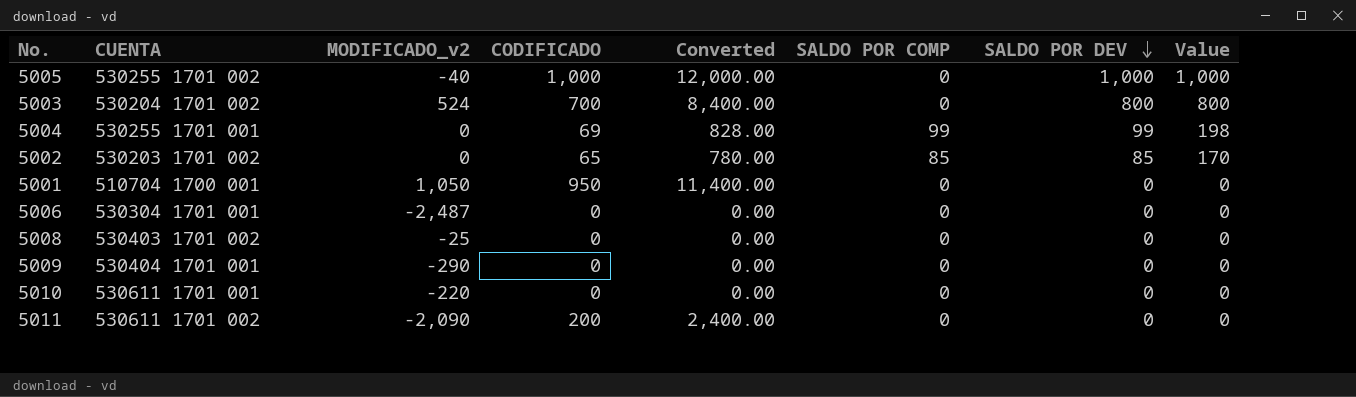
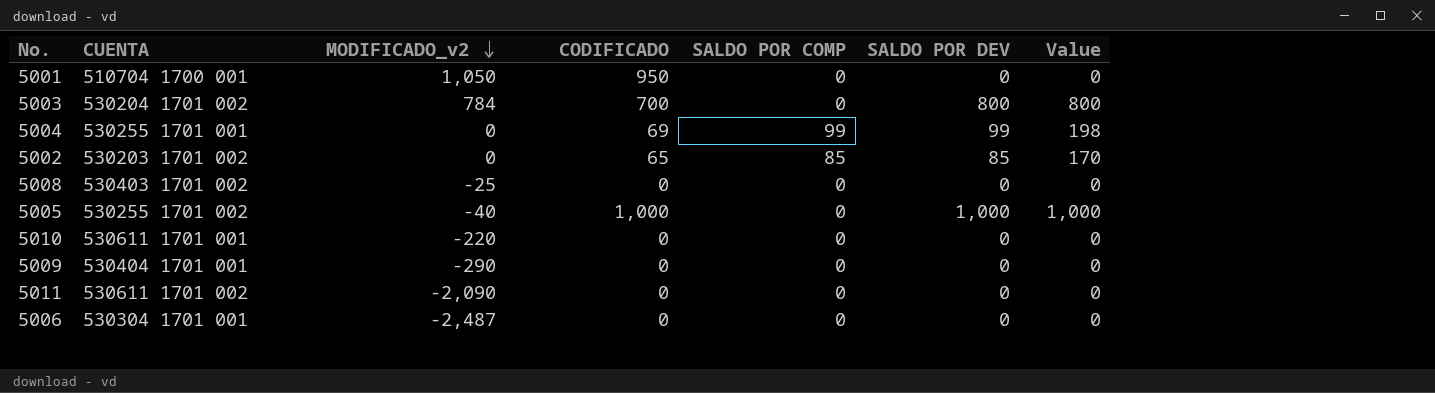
row order: SALDO POR DEV descending -> MODIFICADO_v2 descending
column Converted | formula: [CODIFICADO] * 12 -> none
5003 | MODIFICADO_v2: 524 -> 784
5011 | CODIFICADO: 200 -> 0

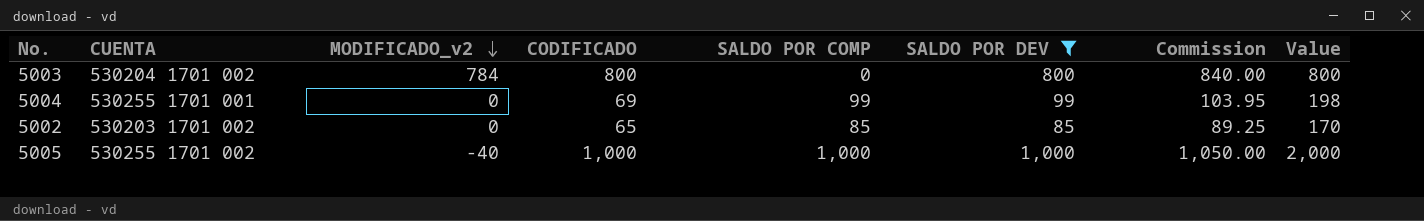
filter: none -> SALDO POR DEV != 0
column Commission | formula: none -> [SALDO POR DEV] * 1.05
5003 | CODIFICADO: 700 -> 800
5005 | SALDO POR COMP: 0 -> 1,000
5005 | Value: 1,000 -> 2,000

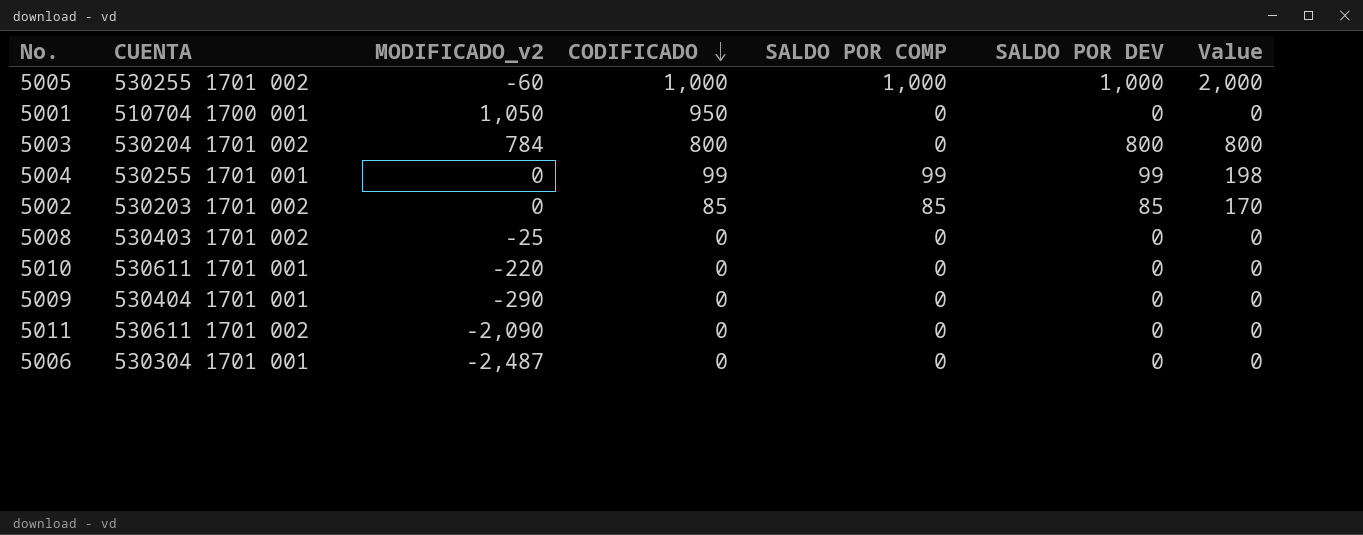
filter: SALDO POR DEV != 0 -> none
row order: MODIFICADO_v2 descending -> CODIFICADO descending
column Commission | formula: [SALDO POR DEV] * 1.05 -> none
5005 | MODIFICADO_v2: -40 -> -60
5004 | CODIFICADO: 69 -> 99
5002 | CODIFICADO: 65 -> 85

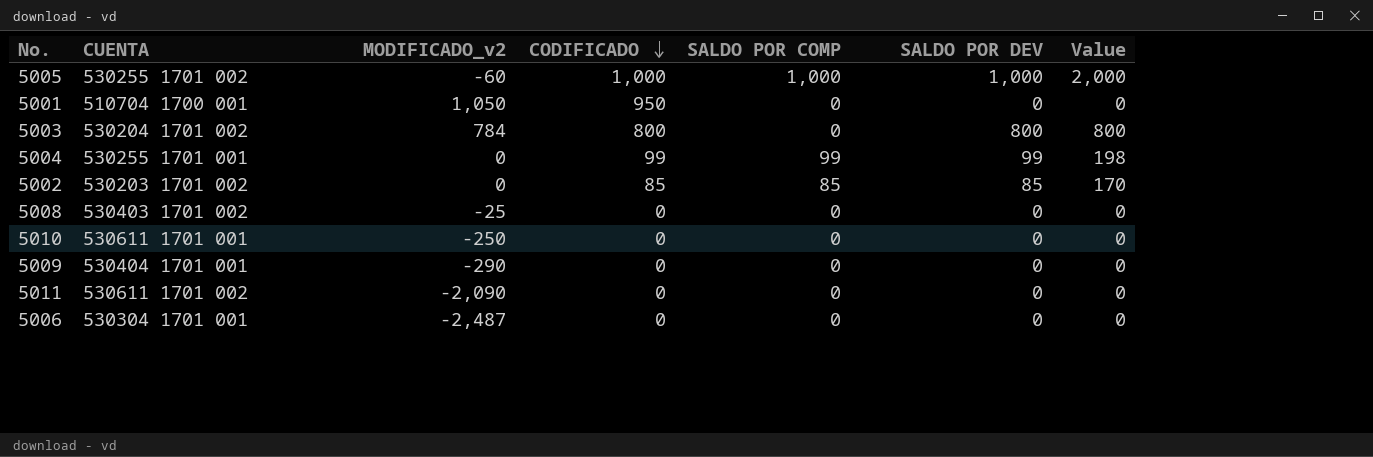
5010 | MODIFICADO_v2: -220 -> -250

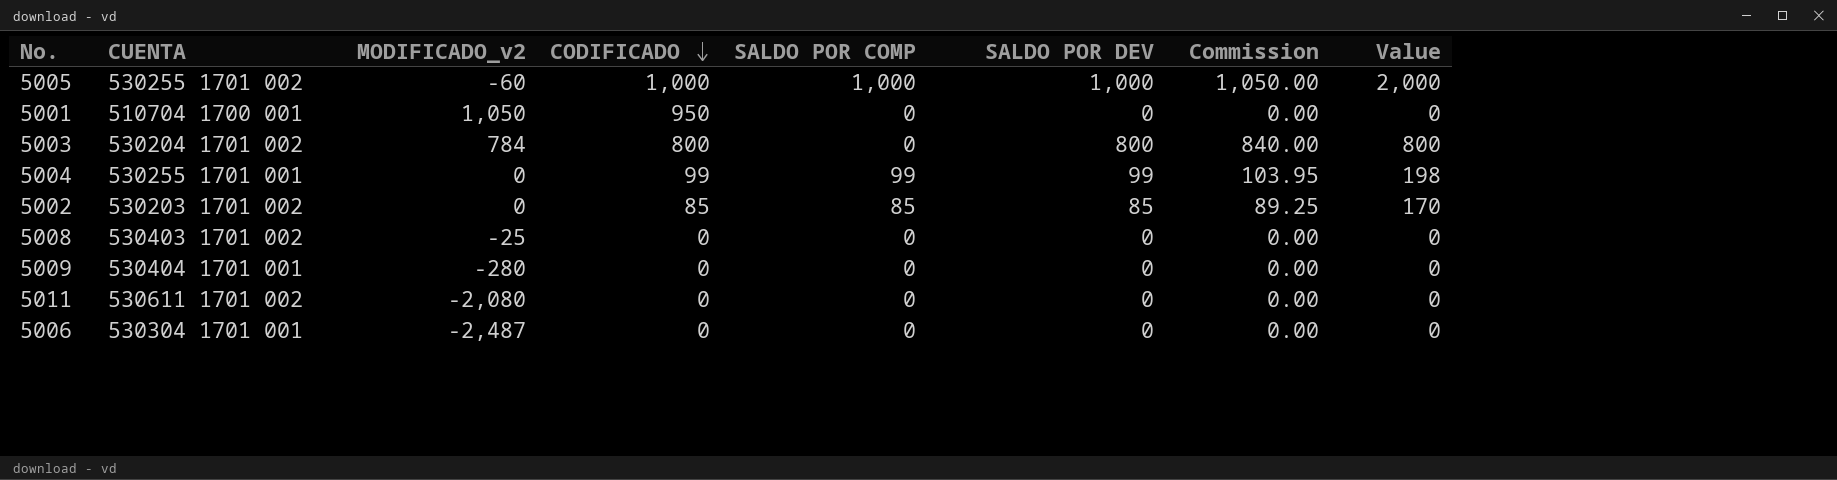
column Commission | formula: none -> [SALDO POR DEV] * 1.05
row 5010: 530611 1701 001 | -250 | 0 | 0 | 0 | 0 -> none
5009 | MODIFICADO_v2: -290 -> -280
5011 | MODIFICADO_v2: -2,090 -> -2,080

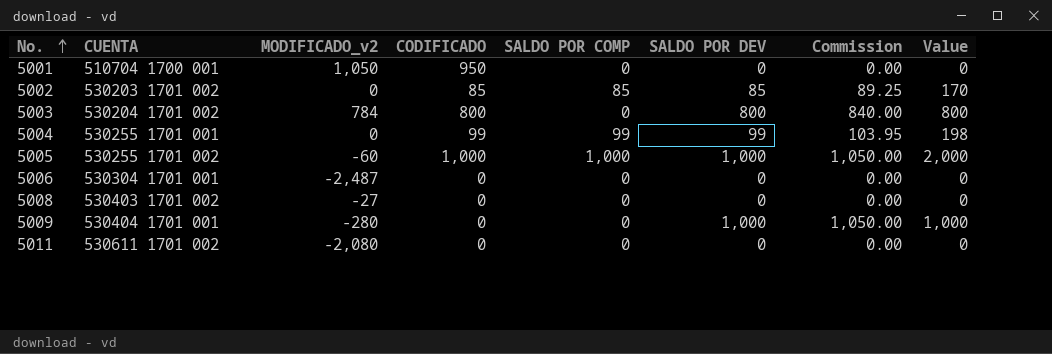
row order: CODIFICADO descending -> No. ascending
5008 | MODIFICADO_v2: -25 -> -27
5009 | SALDO POR DEV: 0 -> 1,000
5009 | Commission: 0.00 -> 1,050.00
5009 | Value: 0 -> 1,000

